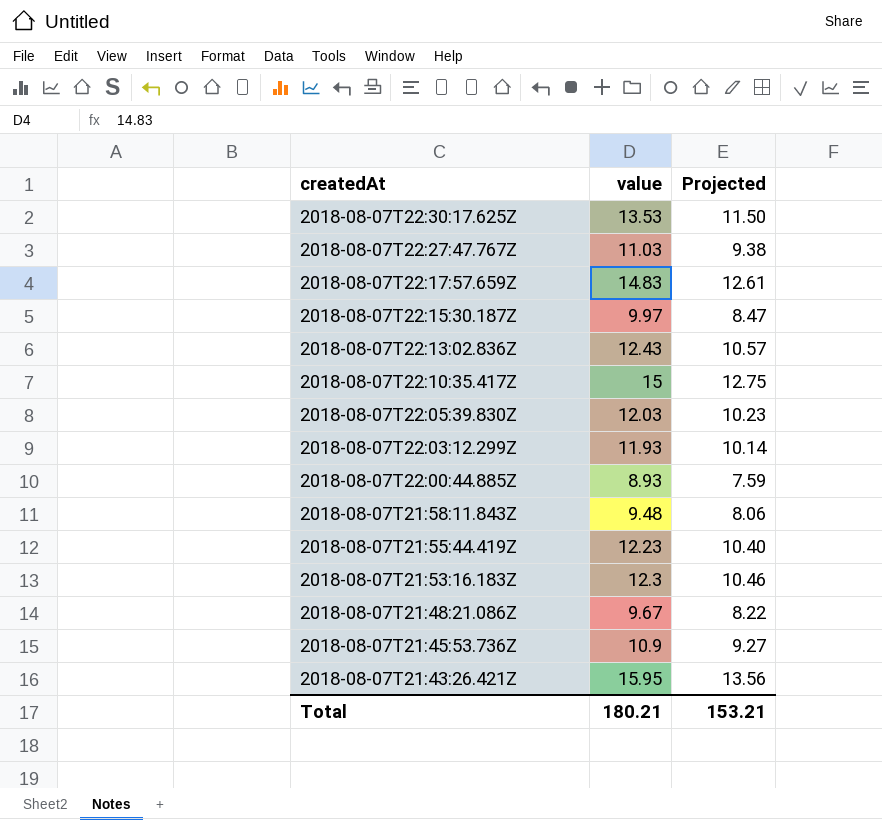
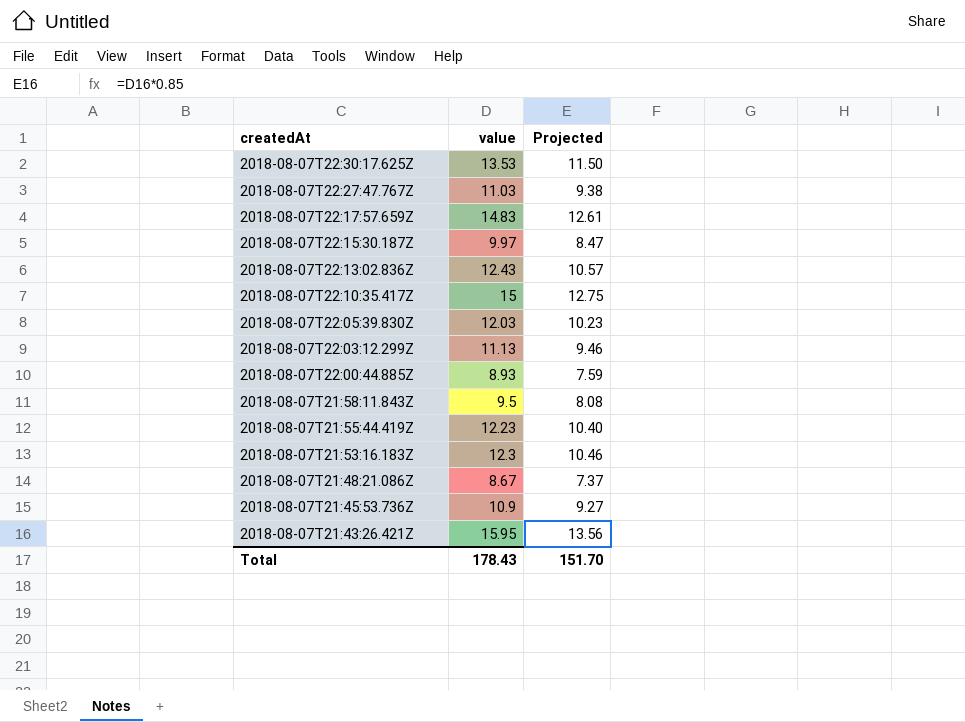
2018-08-07T22:03:12.299Z | value: 11.93 -> 11.13
2018-08-07T22:03:12.299Z | Projected: 10.14 -> 9.46
2018-08-07T21:58:11.843Z | value: 9.48 -> 9.5
2018-08-07T21:58:11.843Z | Projected: 8.06 -> 8.08
2018-08-07T21:48:21.086Z | value: 9.67 -> 8.67
2018-08-07T21:48:21.086Z | Projected: 8.22 -> 7.37
Total | value: 180.21 -> 178.43
Total | Projected: 153.21 -> 151.70

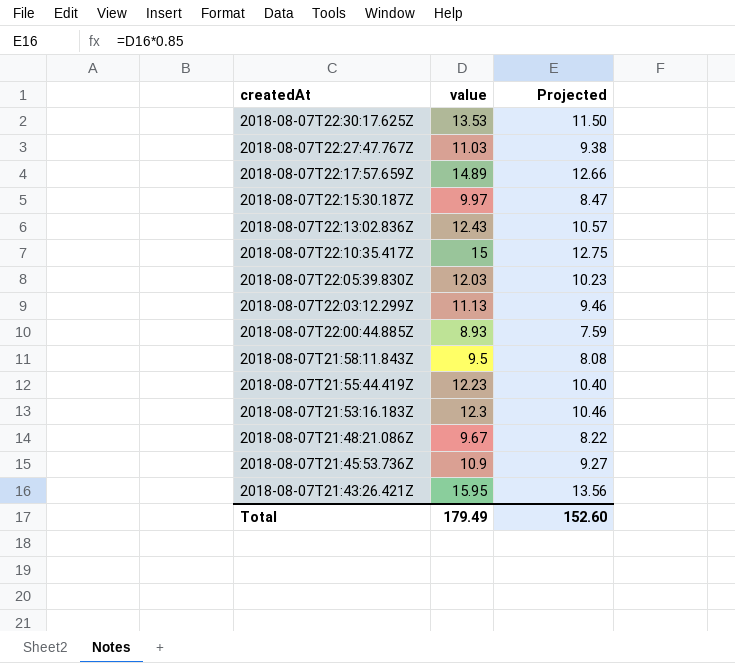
2018-08-07T22:17:57.659Z | value: 14.83 -> 14.89
2018-08-07T22:17:57.659Z | Projected: 12.61 -> 12.66
2018-08-07T21:48:21.086Z | value: 8.67 -> 9.67
2018-08-07T21:48:21.086Z | Projected: 7.37 -> 8.22
Total | value: 178.43 -> 179.49
Total | Projected: 151.70 -> 152.60

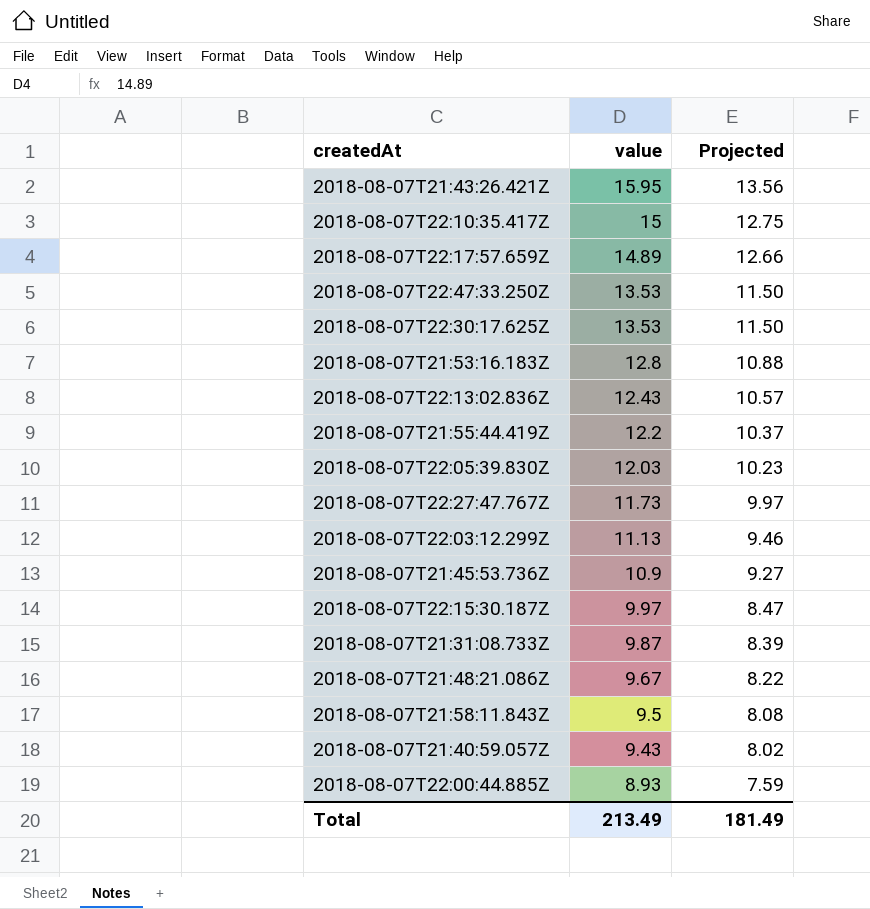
row order: createdAt descending -> value descending
row 2018-08-07T22:47:33.250Z: none -> 13.53 | 11.50
2018-08-07T21:53:16.183Z | value: 12.3 -> 12.8
2018-08-07T21:53:16.183Z | Projected: 10.46 -> 10.88
2018-08-07T21:55:44.419Z | value: 12.23 -> 12.2
2018-08-07T21:55:44.419Z | Projected: 10.40 -> 10.37
2018-08-07T22:27:47.767Z | value: 11.03 -> 11.73
2018-08-07T22:27:47.767Z | Projected: 9.38 -> 9.97
row 2018-08-07T21:31:08.733Z: none -> 9.87 | 8.39
row 2018-08-07T21:40:59.057Z: none -> 9.43 | 8.02
Total | value: 179.49 -> 213.49
Total | Projected: 152.60 -> 181.49

